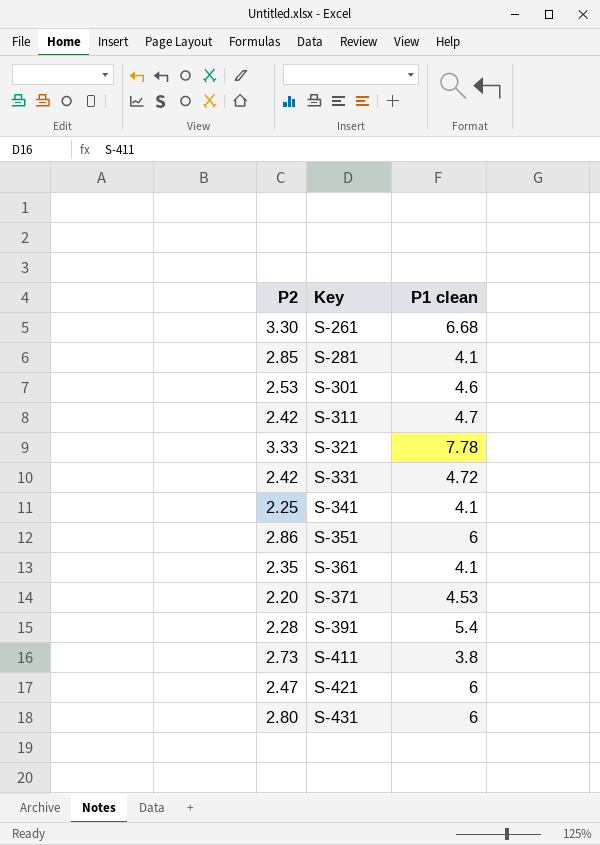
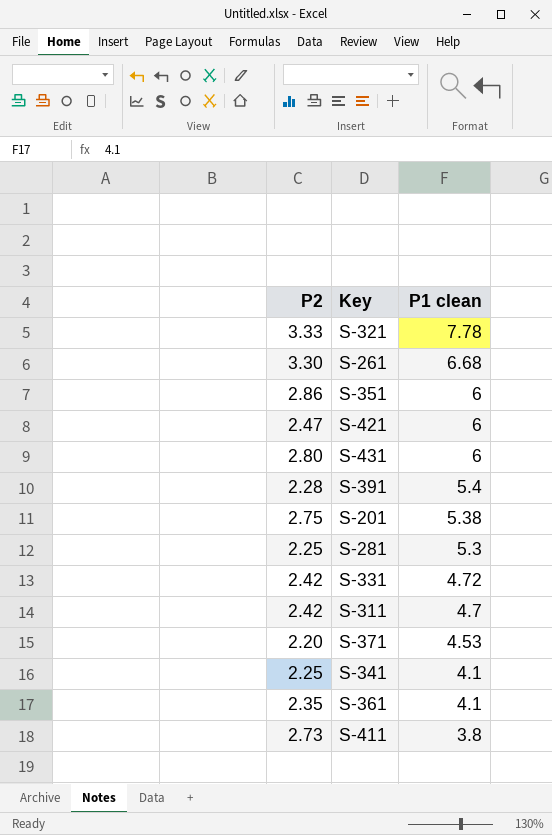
row order: Key ascending -> P1 clean descending
row S-301: 2.53 | 4.6 -> none
row S-201: none -> 2.75 | 5.38
S-281 | P2: 2.85 -> 2.25
S-281 | P1 clean: 4.1 -> 5.3

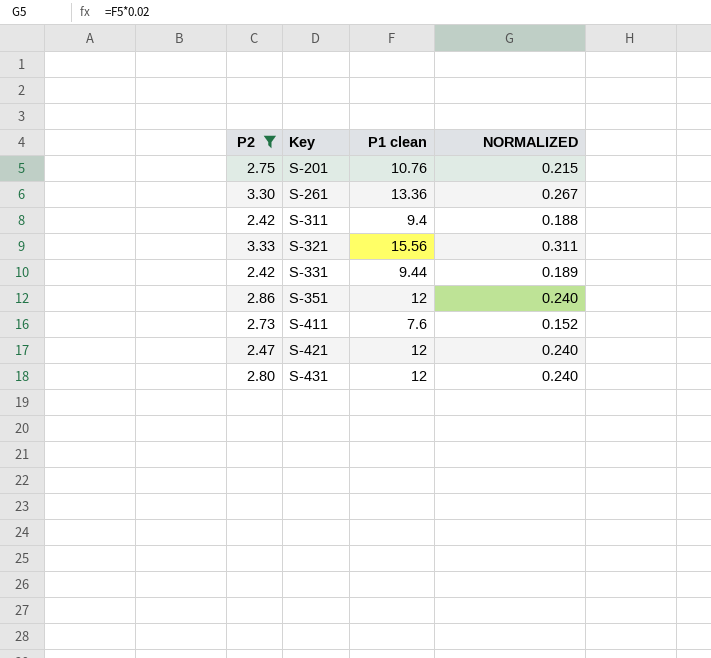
filter: none -> P2 >= 2.42
row order: P1 clean descending -> Key ascending
column NORMALIZED | formula: none -> [P1 clean] * 0.02
S-201 | P1 clean: 5.38 -> 10.76
S-261 | P1 clean: 6.68 -> 13.36
S-311 | P1 clean: 4.7 -> 9.4
S-321 | P1 clean: 7.78 -> 15.56
S-331 | P1 clean: 4.72 -> 9.44
S-351 | P1 clean: 6 -> 12
S-411 | P1 clean: 3.8 -> 7.6
S-421 | P1 clean: 6 -> 12
S-431 | P1 clean: 6 -> 12

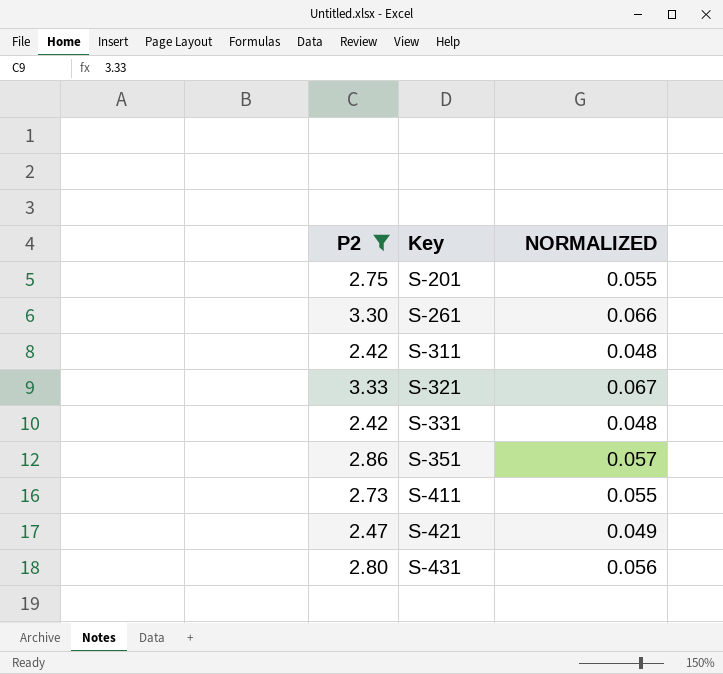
column P1 clean | position: 3 -> none
column NORMALIZED | formula: [P1 clean] * 0.02 -> [P2] * 0.02

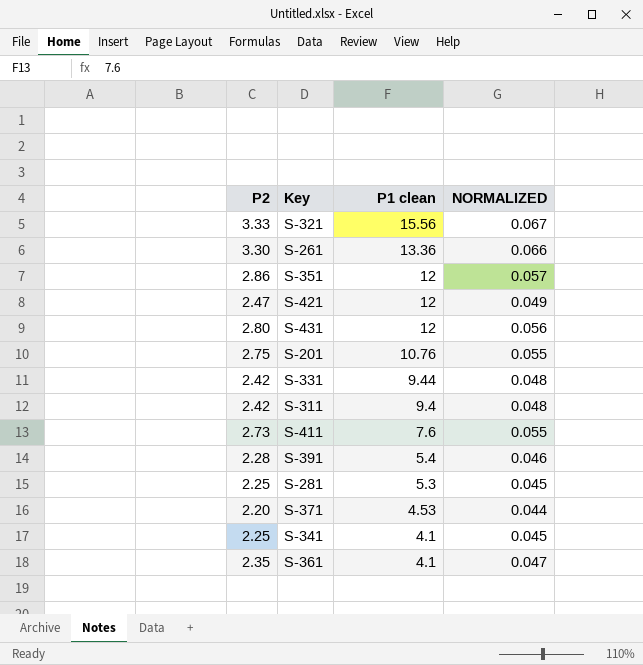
filter: P2 >= 2.42 -> none
row order: Key ascending -> P1 clean descending
column P1 clean | position: none -> 3

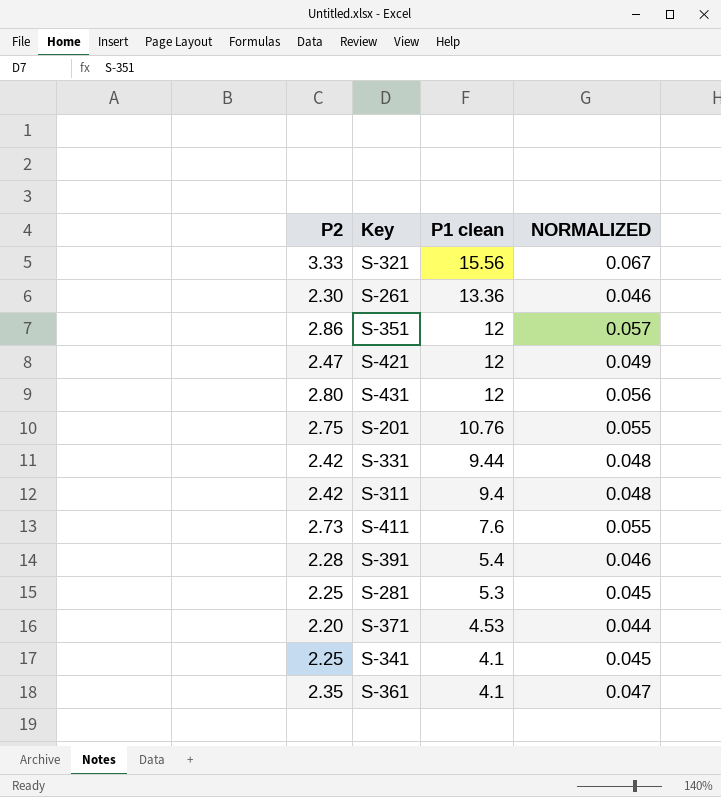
S-261 | P2: 3.30 -> 2.30
S-261 | NORMALIZED: 0.066 -> 0.046

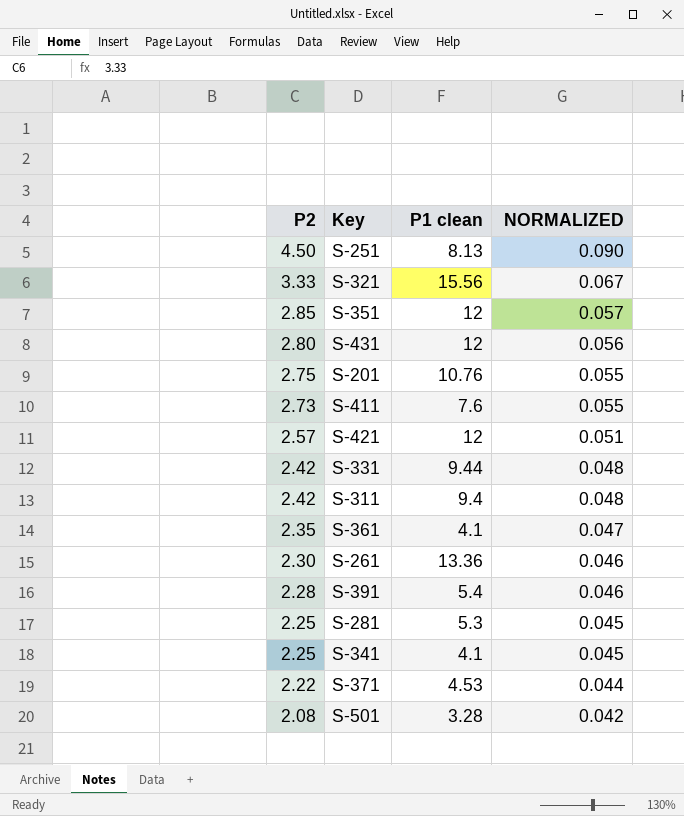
row order: P1 clean descending -> P2 descending
row S-251: none -> 4.50 | 8.13 | 0.090
S-351 | P2: 2.86 -> 2.85
S-421 | P2: 2.47 -> 2.57
S-421 | NORMALIZED: 0.049 -> 0.051
S-371 | P2: 2.20 -> 2.22
row S-501: none -> 2.08 | 3.28 | 0.042

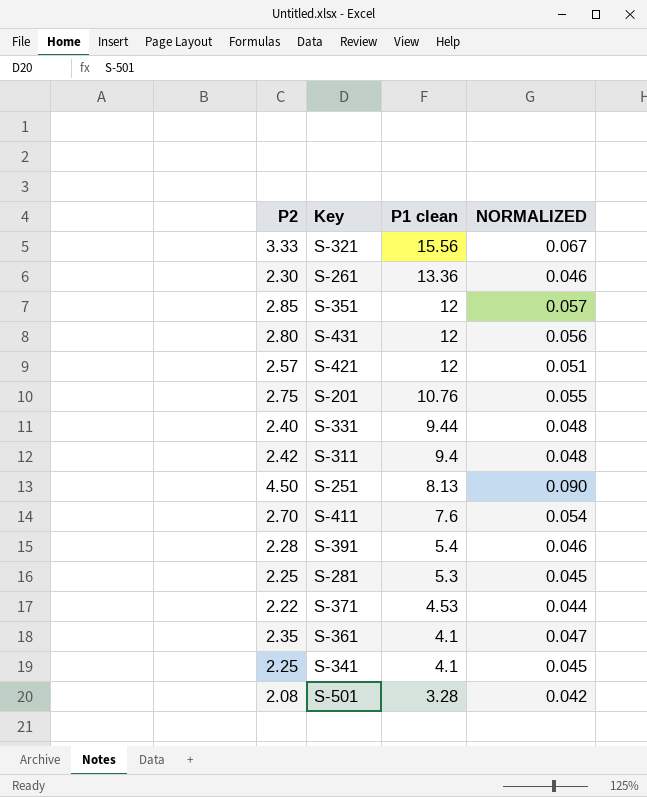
row order: P2 descending -> P1 clean descending
S-331 | P2: 2.42 -> 2.40
S-411 | P2: 2.73 -> 2.70
S-411 | NORMALIZED: 0.055 -> 0.054

